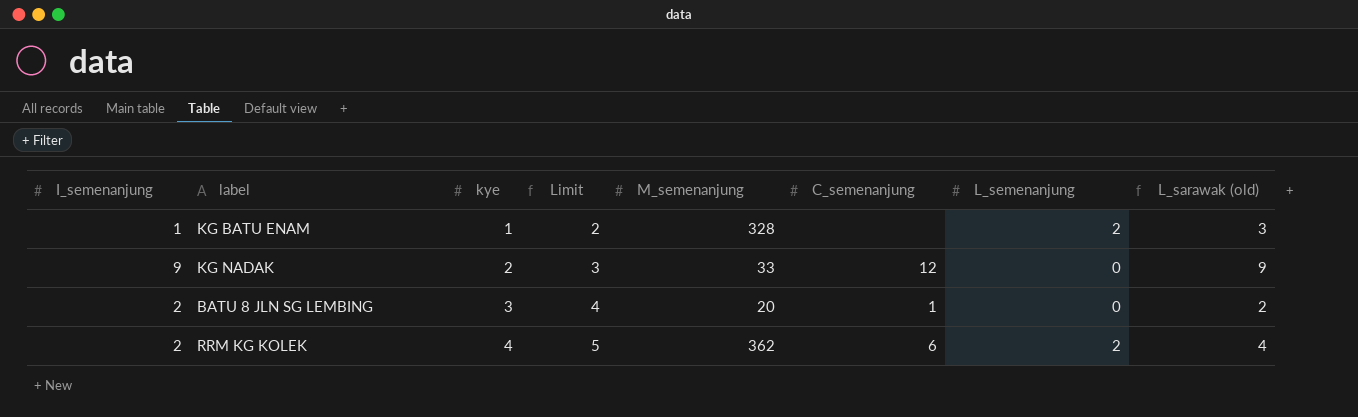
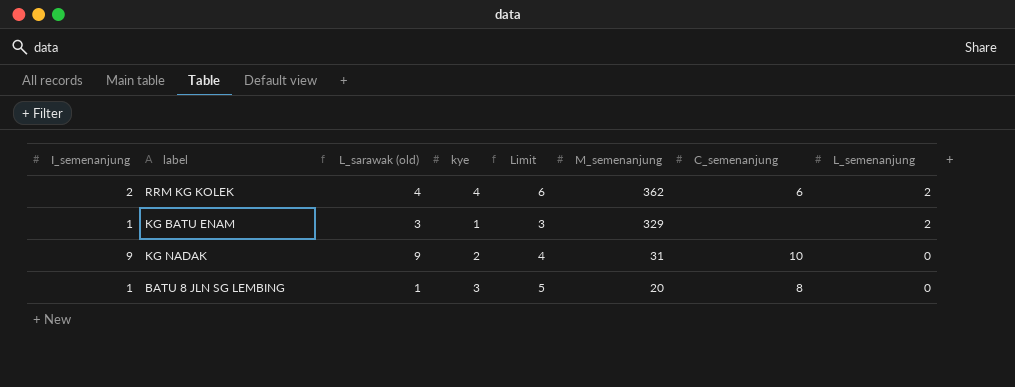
row order: kye ascending -> M_semenanjung descending
column L_sarawak (old) | position: 8 -> 3
column Limit | formula: [kye] + 1 -> [kye] + 2
KG BATU ENAM | M_semenanjung: 328 -> 329
KG NADAK | M_semenanjung: 33 -> 31
KG NADAK | C_semenanjung: 12 -> 10
BATU 8 JLN SG LEMBING | I_semenanjung: 2 -> 1
BATU 8 JLN SG LEMBING | L_sarawak (old): 2 -> 1
BATU 8 JLN SG LEMBING | C_semenanjung: 1 -> 8

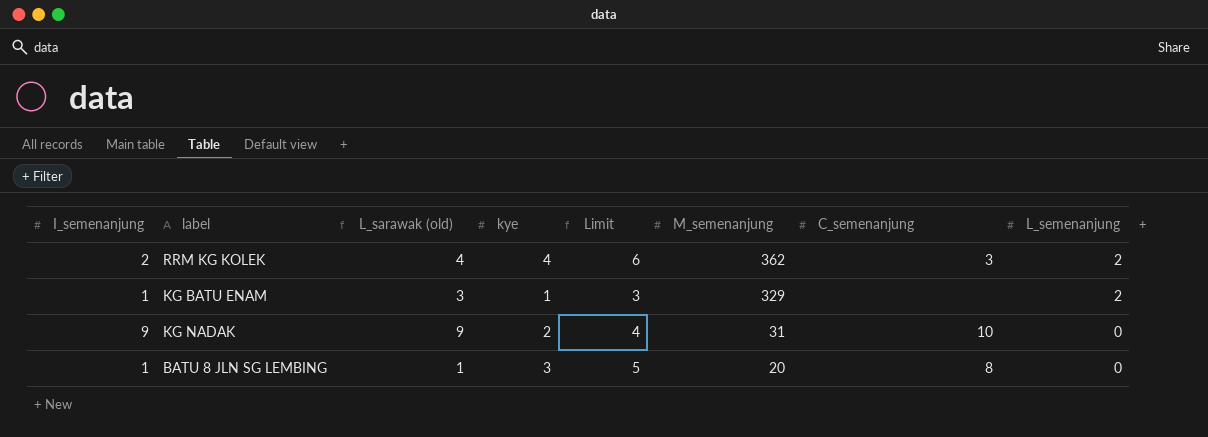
RRM KG KOLEK | C_semenanjung: 6 -> 3

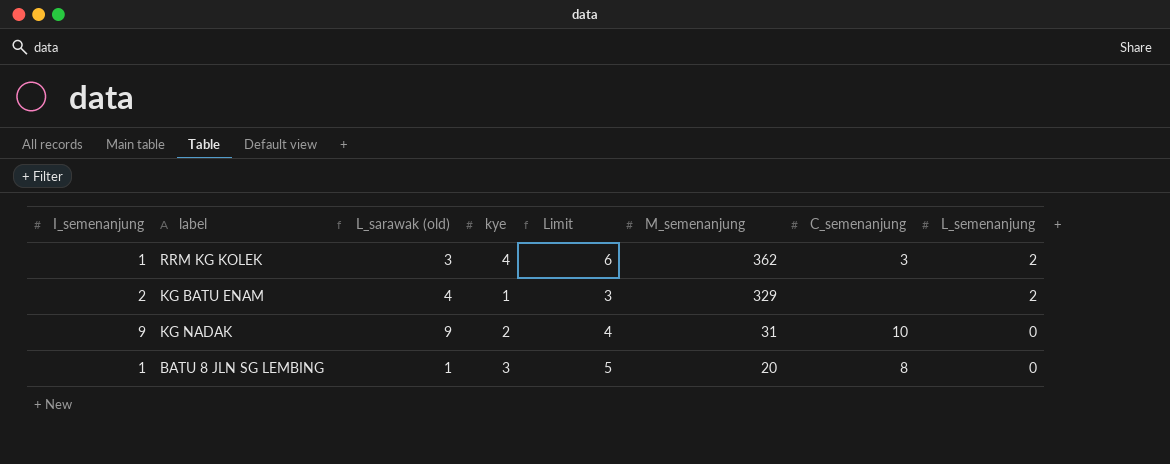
RRM KG KOLEK | I_semenanjung: 2 -> 1
RRM KG KOLEK | L_sarawak (old): 4 -> 3
KG BATU ENAM | I_semenanjung: 1 -> 2
KG BATU ENAM | L_sarawak (old): 3 -> 4

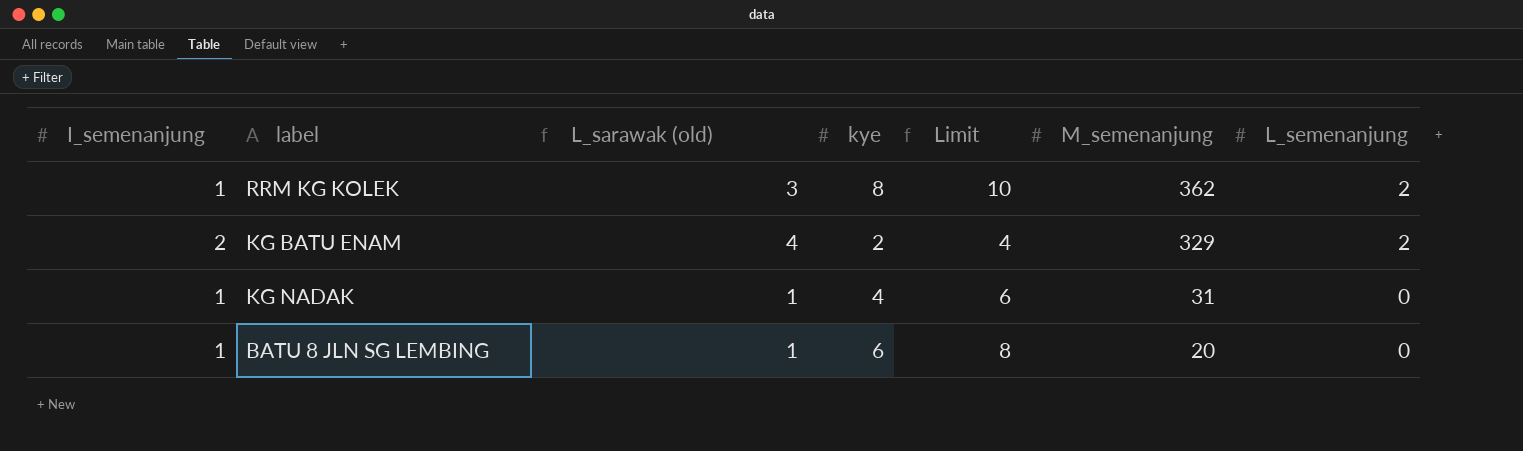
column C_semenanjung | position: 7 -> none
RRM KG KOLEK | kye: 4 -> 8
RRM KG KOLEK | Limit: 6 -> 10
KG BATU ENAM | kye: 1 -> 2
KG BATU ENAM | Limit: 3 -> 4
KG NADAK | I_semenanjung: 9 -> 1
KG NADAK | L_sarawak (old): 9 -> 1
KG NADAK | kye: 2 -> 4
KG NADAK | Limit: 4 -> 6
BATU 8 JLN SG LEMBING | kye: 3 -> 6
BATU 8 JLN SG LEMBING | Limit: 5 -> 8

